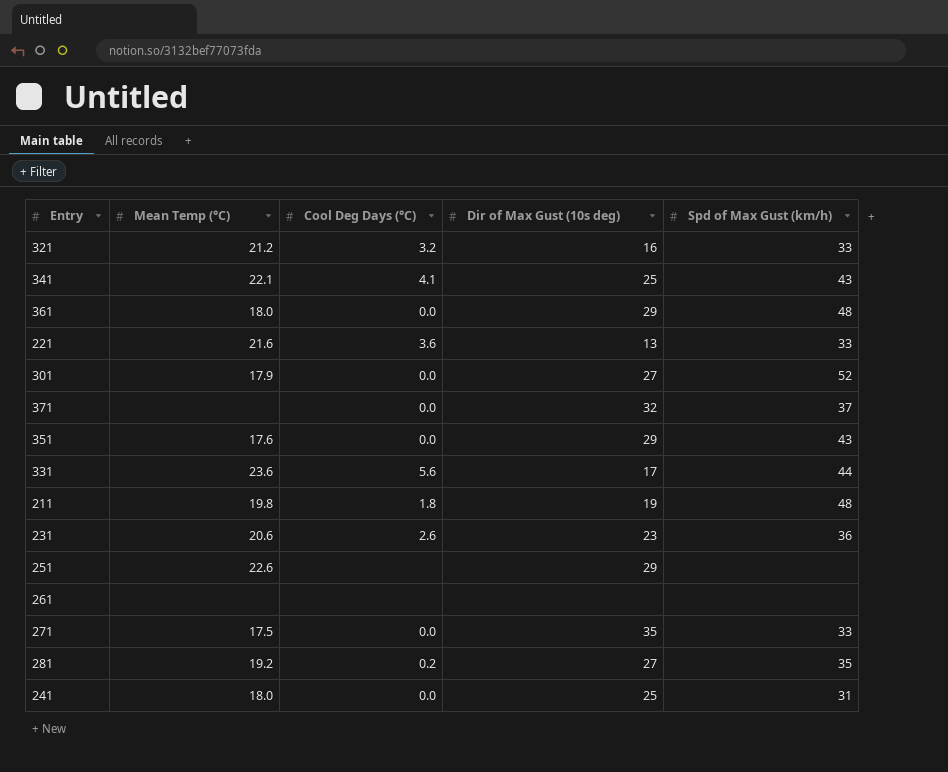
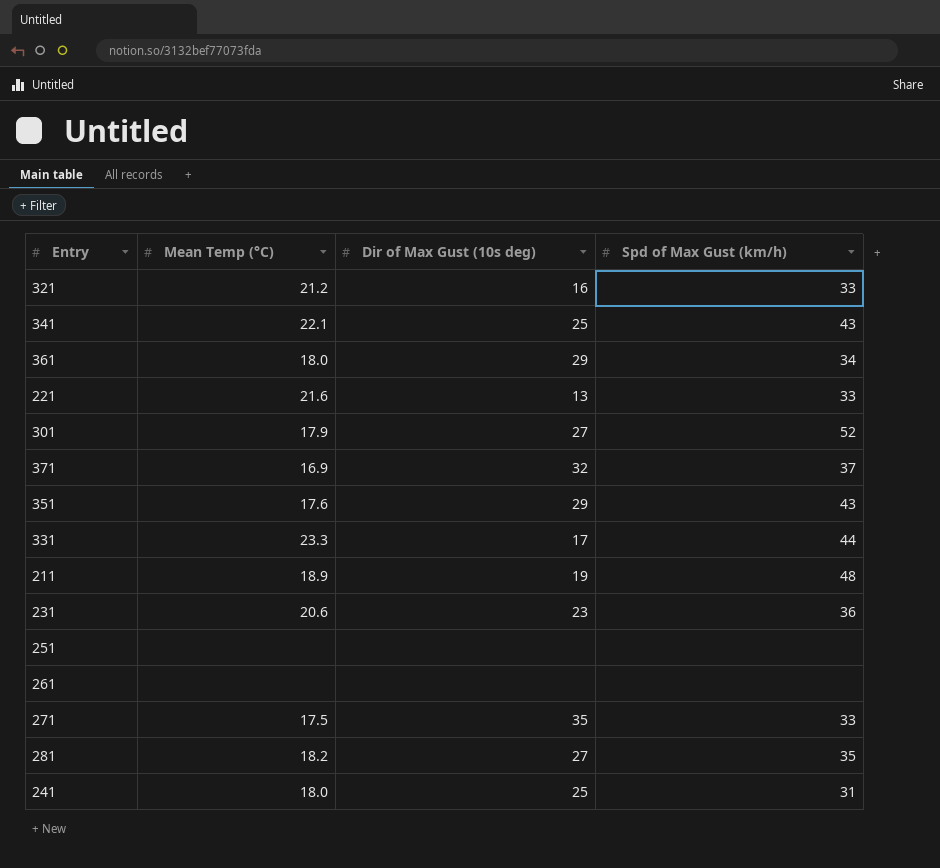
column Cool Deg Days (°C) | position: 3 -> none
361 | Spd of Max Gust (km/h): 48 -> 34
371 | Mean Temp (°C): none -> 16.9
331 | Mean Temp (°C): 23.6 -> 23.3
211 | Mean Temp (°C): 19.8 -> 18.9
251 | Mean Temp (°C): 22.6 -> none
251 | Dir of Max Gust (10s deg): 29 -> none
281 | Mean Temp (°C): 19.2 -> 18.2

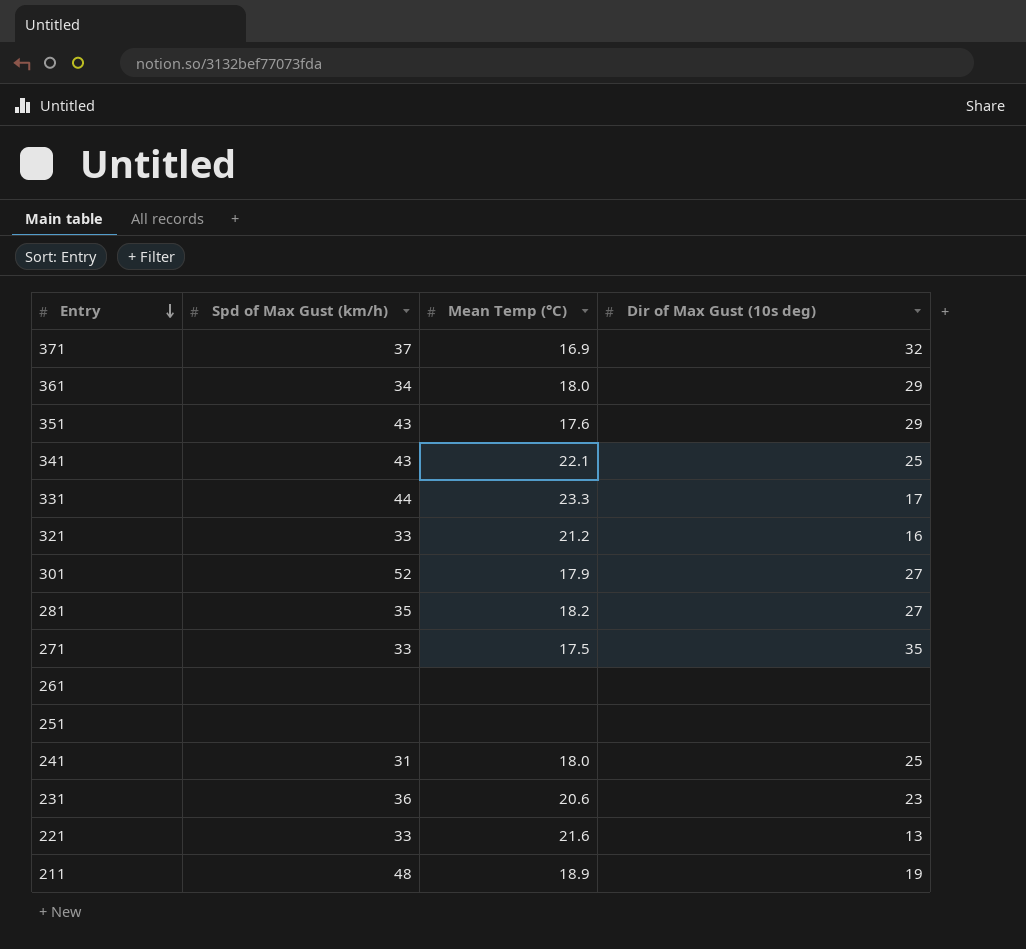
row order: none -> Entry descending
column Spd of Max Gust (km/h) | position: 4 -> 2

